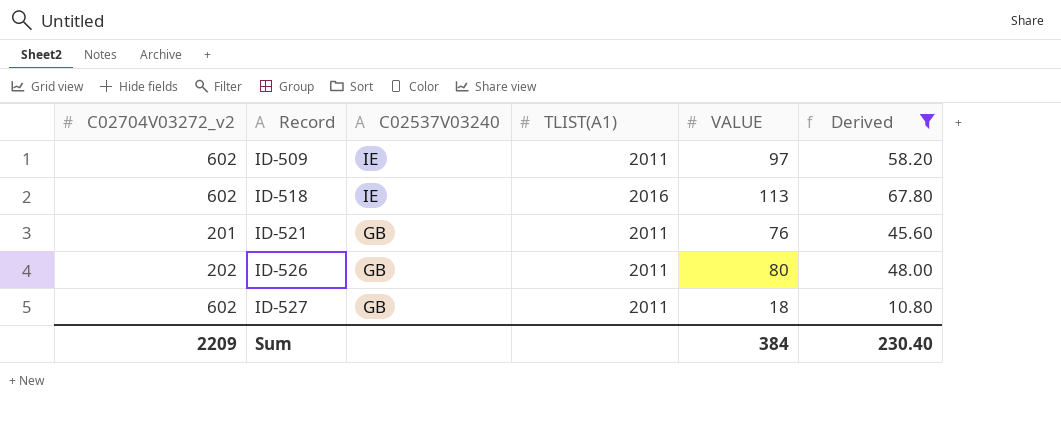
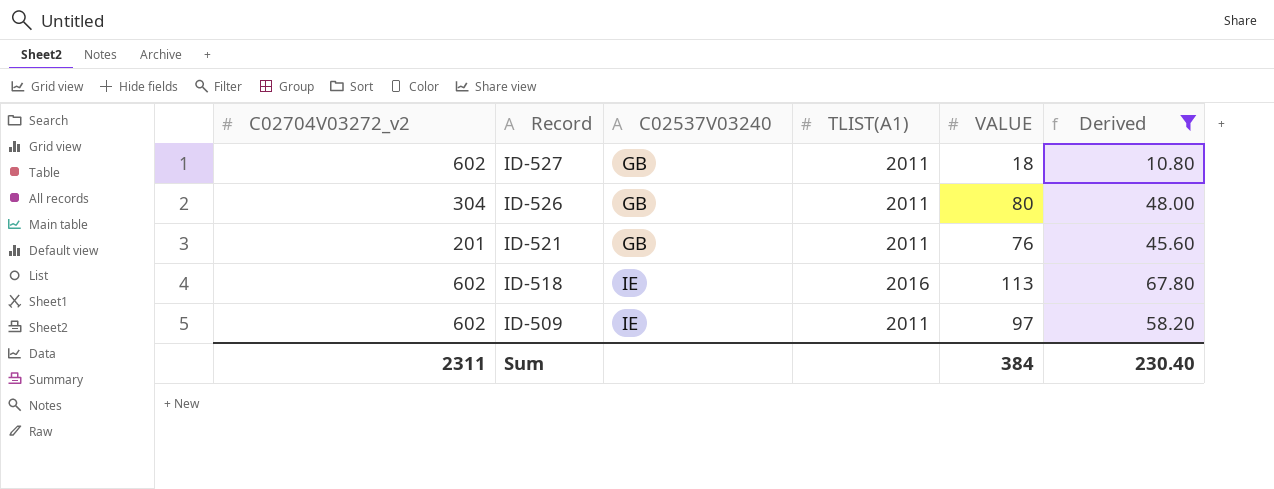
row order: Record ascending -> Record descending
ID-526 | C02704V03272_v2: 202 -> 304
Sum | C02704V03272_v2: 2209 -> 2311

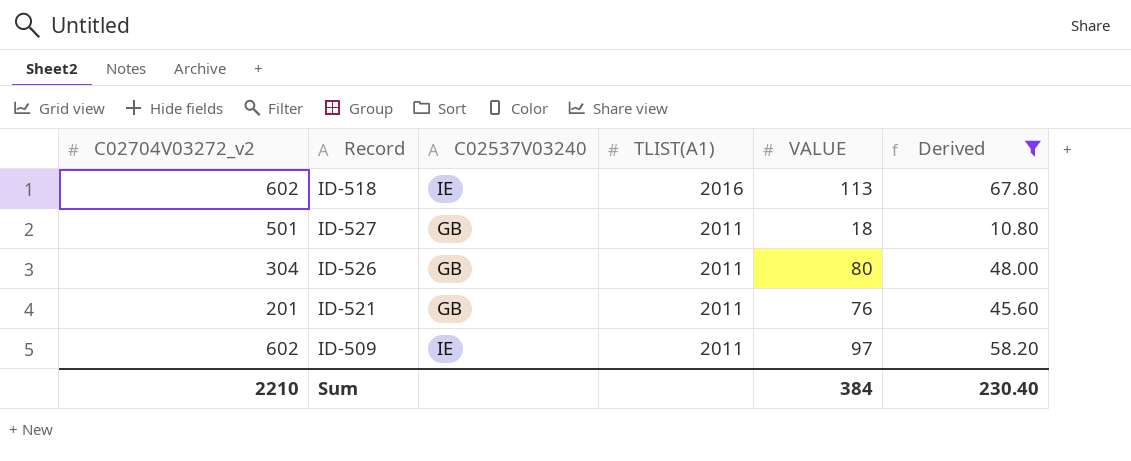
row order: Record descending -> TLIST(A1) descending
ID-527 | C02704V03272_v2: 602 -> 501
Sum | C02704V03272_v2: 2311 -> 2210

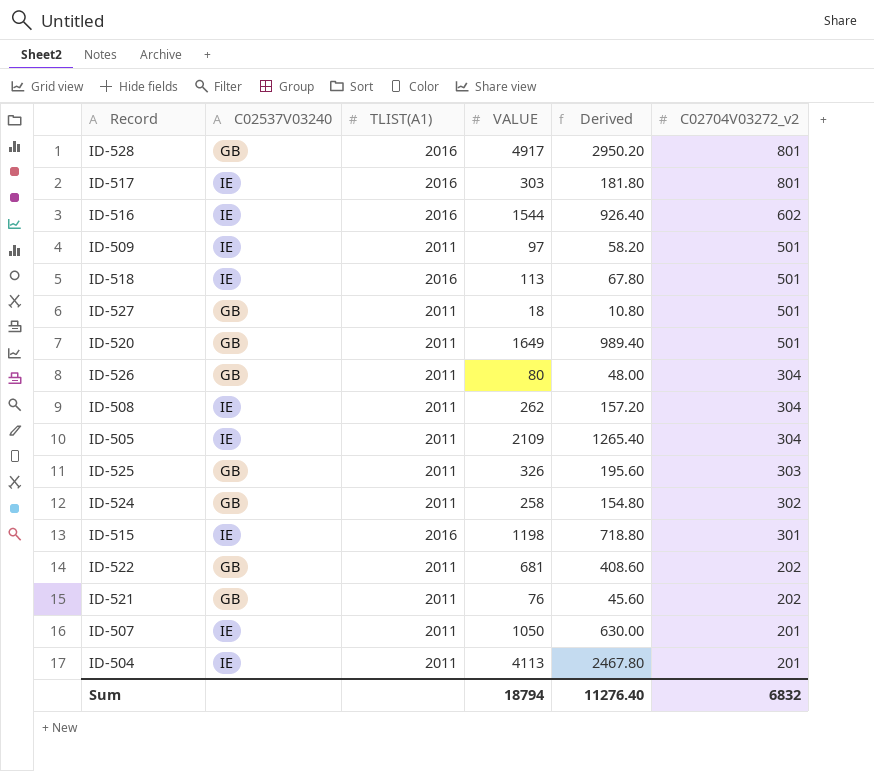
filter: Derived <= 67.80 -> none
row order: TLIST(A1) descending -> C02704V03272_v2 descending
column C02704V03272_v2 | position: 1 -> 6
ID-509 | C02704V03272_v2: 602 -> 501
ID-518 | C02704V03272_v2: 602 -> 501
ID-521 | C02704V03272_v2: 201 -> 202
Sum | VALUE: 384 -> 18794
Sum | Derived: 230.40 -> 11276.40
Sum | C02704V03272_v2: 2210 -> 6832

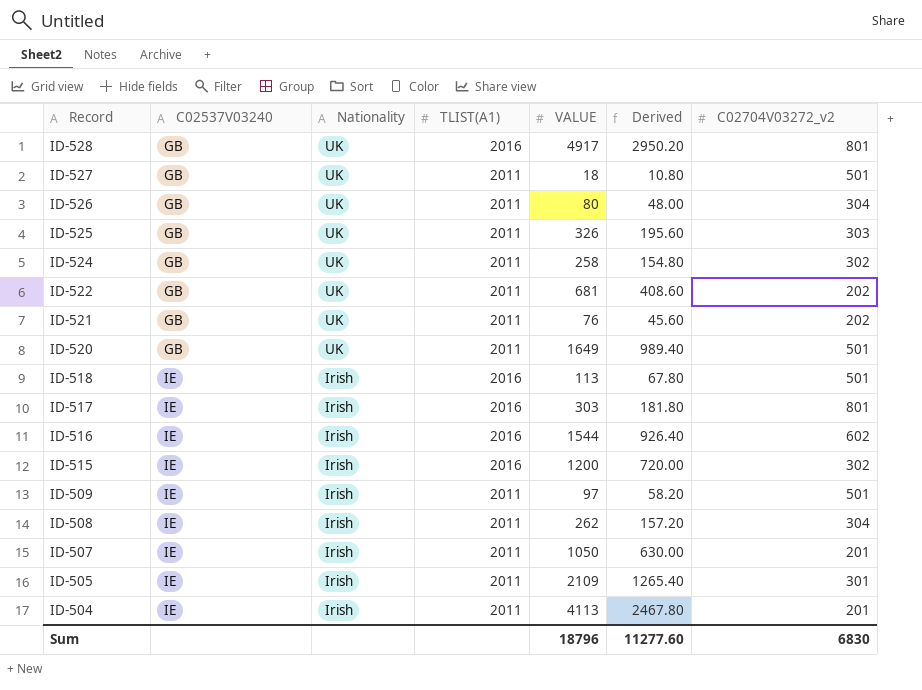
row order: C02704V03272_v2 descending -> Record descending
column Nationality | position: none -> 3
ID-515 | VALUE: 1198 -> 1200
ID-515 | Derived: 718.80 -> 720.00
ID-515 | C02704V03272_v2: 301 -> 302
ID-505 | C02704V03272_v2: 304 -> 301
Sum | VALUE: 18794 -> 18796
Sum | Derived: 11276.40 -> 11277.60
Sum | C02704V03272_v2: 6832 -> 6830

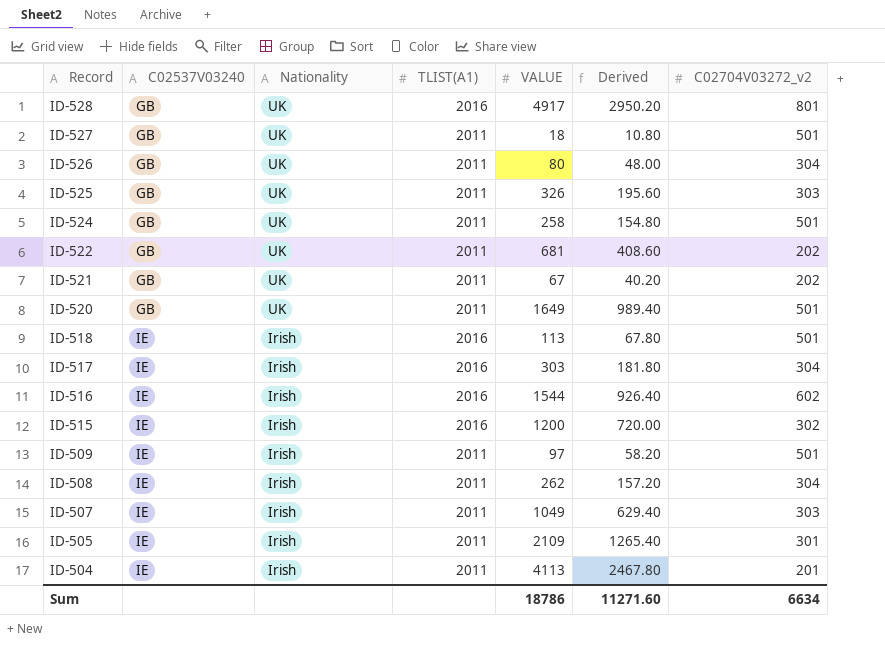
ID-524 | C02704V03272_v2: 302 -> 501
ID-521 | VALUE: 76 -> 67
ID-521 | Derived: 45.60 -> 40.20
ID-517 | C02704V03272_v2: 801 -> 304
ID-507 | VALUE: 1050 -> 1049
ID-507 | Derived: 630.00 -> 629.40
ID-507 | C02704V03272_v2: 201 -> 303
Sum | VALUE: 18796 -> 18786
Sum | Derived: 11277.60 -> 11271.60
Sum | C02704V03272_v2: 6830 -> 6634

